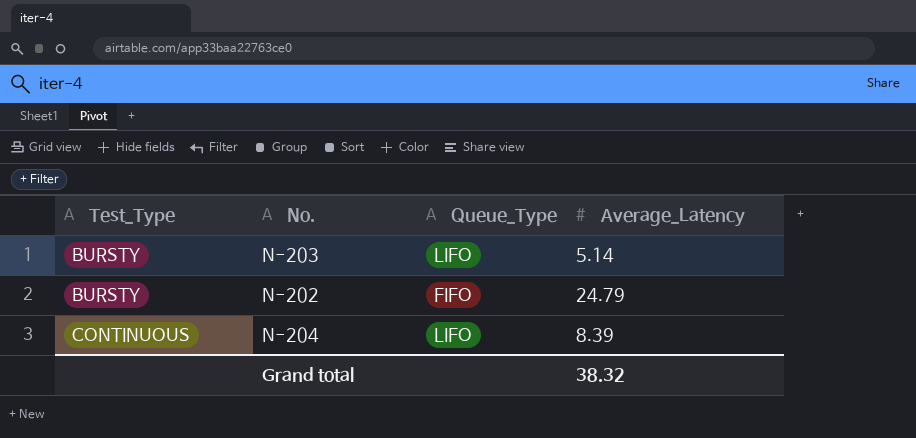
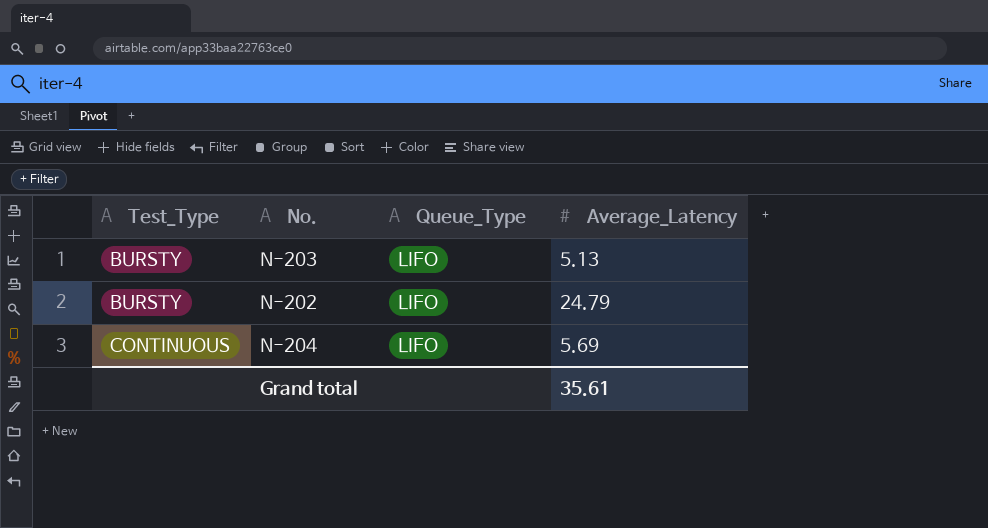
N-203 | Average_Latency: 5.14 -> 5.13
N-202 | Queue_Type: FIFO -> LIFO
N-204 | Average_Latency: 8.39 -> 5.69
Grand total | Average_Latency: 38.32 -> 35.61

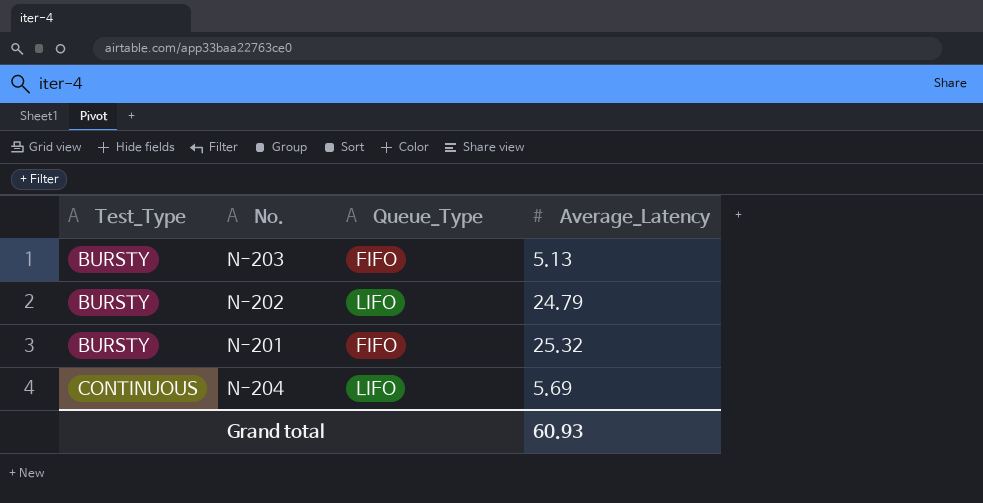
N-203 | Queue_Type: LIFO -> FIFO
row N-201: none -> BURSTY | FIFO | 25.32
Grand total | Average_Latency: 35.61 -> 60.93

